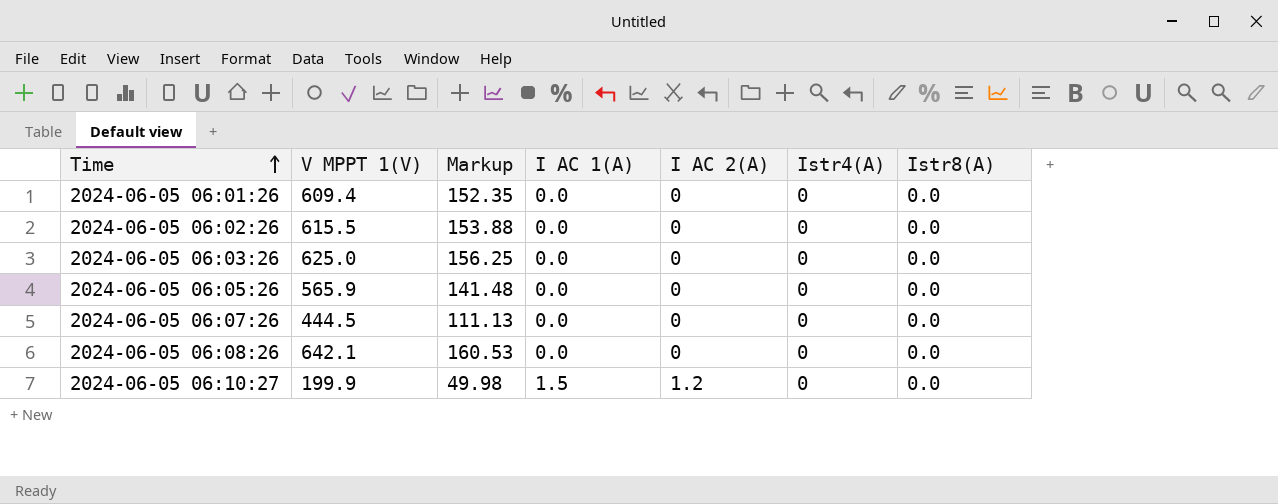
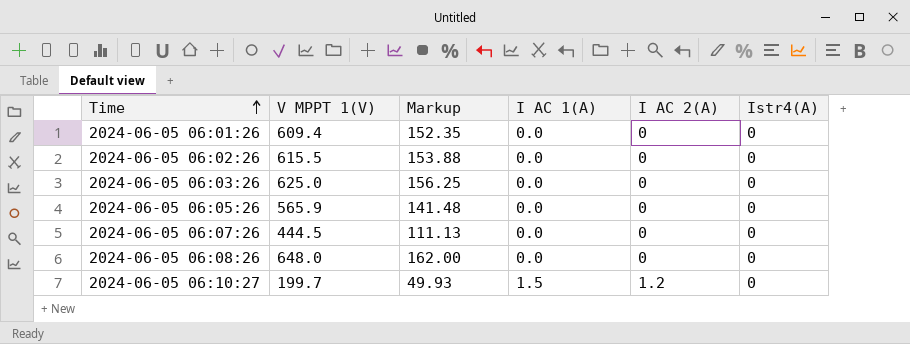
column Istr8(A) | position: 7 -> none
2024-06-05 06:08:26 | V MPPT 1(V): 642.1 -> 648.0
2024-06-05 06:08:26 | Markup: 160.53 -> 162.00
2024-06-05 06:10:27 | V MPPT 1(V): 199.9 -> 199.7
2024-06-05 06:10:27 | Markup: 49.98 -> 49.93

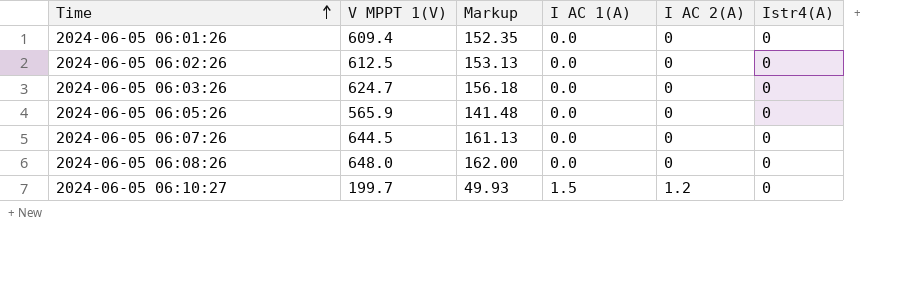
2024-06-05 06:02:26 | V MPPT 1(V): 615.5 -> 612.5
2024-06-05 06:02:26 | Markup: 153.88 -> 153.13
2024-06-05 06:03:26 | V MPPT 1(V): 625.0 -> 624.7
2024-06-05 06:03:26 | Markup: 156.25 -> 156.18
2024-06-05 06:07:26 | V MPPT 1(V): 444.5 -> 644.5
2024-06-05 06:07:26 | Markup: 111.13 -> 161.13

